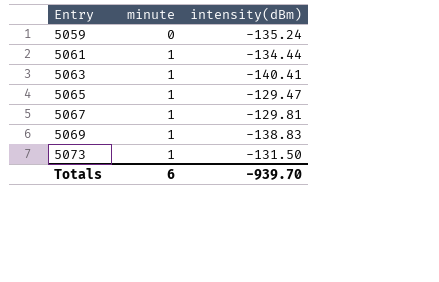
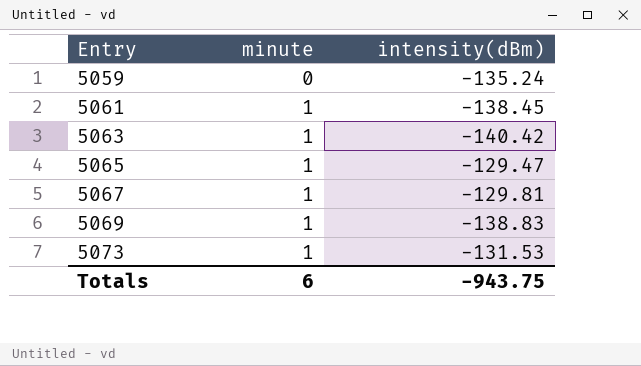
5061 | intensity(dBm): -134.44 -> -138.45
5063 | intensity(dBm): -140.41 -> -140.42
5073 | intensity(dBm): -131.50 -> -131.53
Totals | intensity(dBm): -939.70 -> -943.75

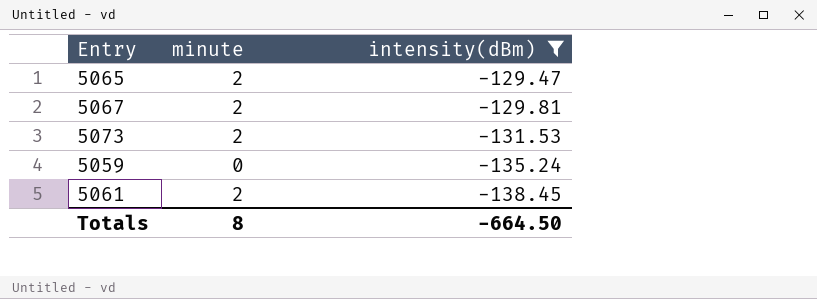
filter: none -> intensity(dBm) >= -138.45
row order: Entry ascending -> intensity(dBm) descending
5065 | minute: 1 -> 2
5067 | minute: 1 -> 2
5073 | minute: 1 -> 2
5061 | minute: 1 -> 2
Totals | minute: 6 -> 8
Totals | intensity(dBm): -943.75 -> -664.50

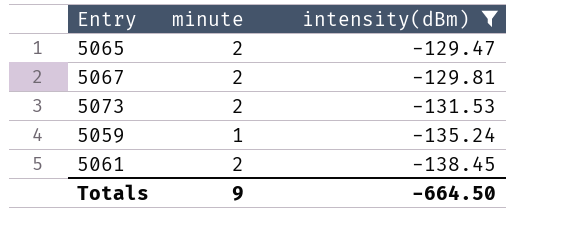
5059 | minute: 0 -> 1
Totals | minute: 8 -> 9

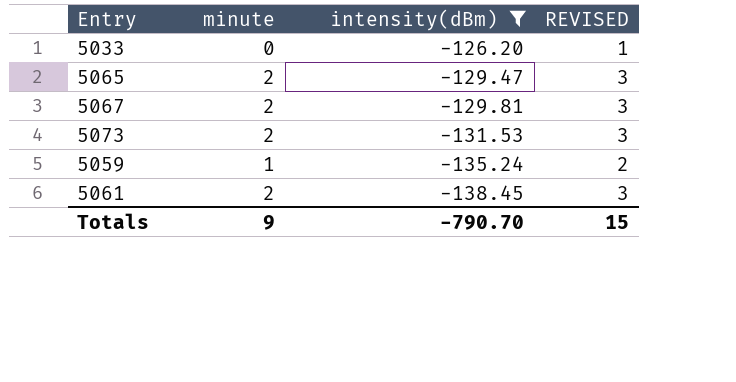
column REVISED | formula: none -> [minute] + 1
row 5033: none -> 0 | -126.20 | 1
Totals | intensity(dBm): -664.50 -> -790.70

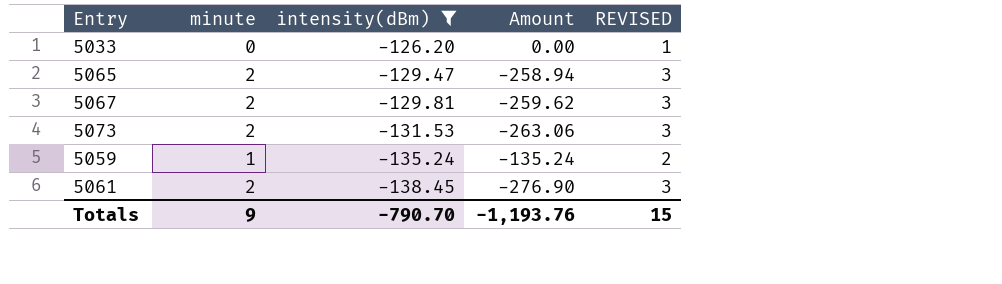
column Amount | formula: none -> [minute] * [intensity(dBm)]

